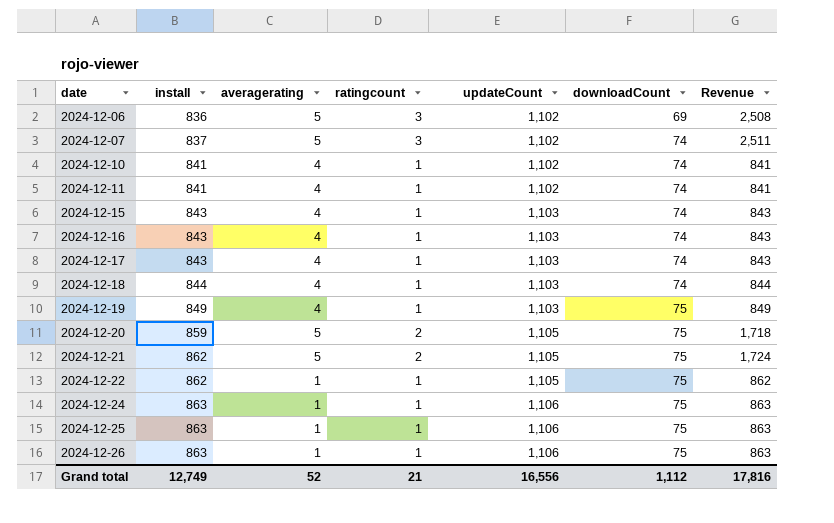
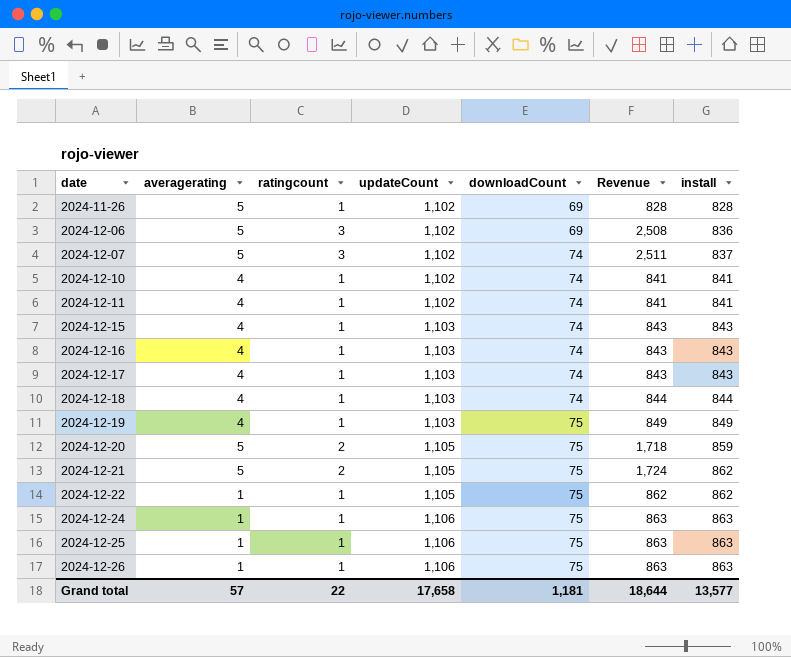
column install | position: 2 -> 7
row 2024-11-26: none -> 5 | 1 | 1,102 | 69 | 828 | 828
Grand total | averagerating: 52 -> 57
Grand total | ratingcount: 21 -> 22
Grand total | updateCount: 16,556 -> 17,658
Grand total | downloadCount: 1,112 -> 1,181
Grand total | Revenue: 17,816 -> 18,644
Grand total | install: 12,749 -> 13,577

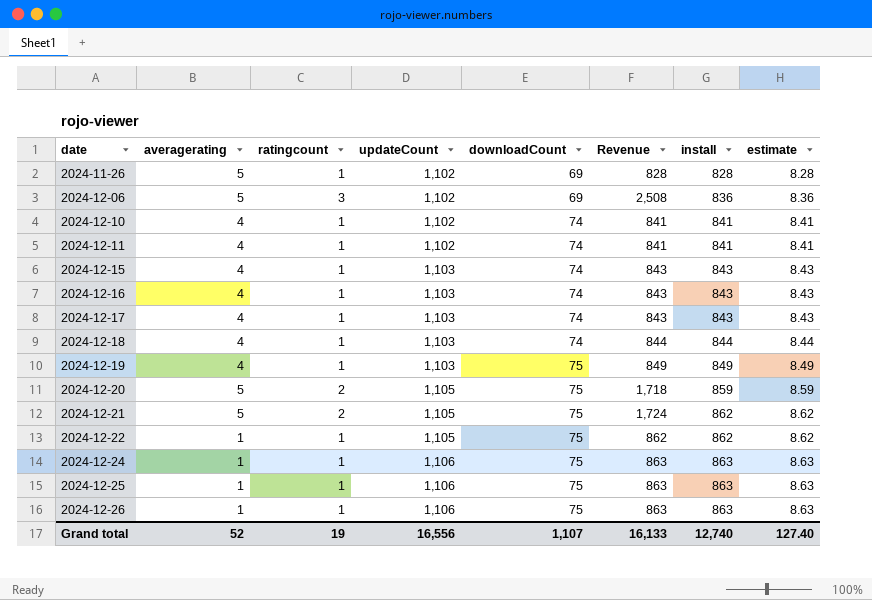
column estimate | formula: none -> [install] * 0.01
row 2024-12-07: 5 | 3 | 1,102 | 74 | 2,511 | 837 -> none
Grand total | averagerating: 57 -> 52
Grand total | ratingcount: 22 -> 19
Grand total | updateCount: 17,658 -> 16,556
Grand total | downloadCount: 1,181 -> 1,107
Grand total | Revenue: 18,644 -> 16,133
Grand total | install: 13,577 -> 12,740

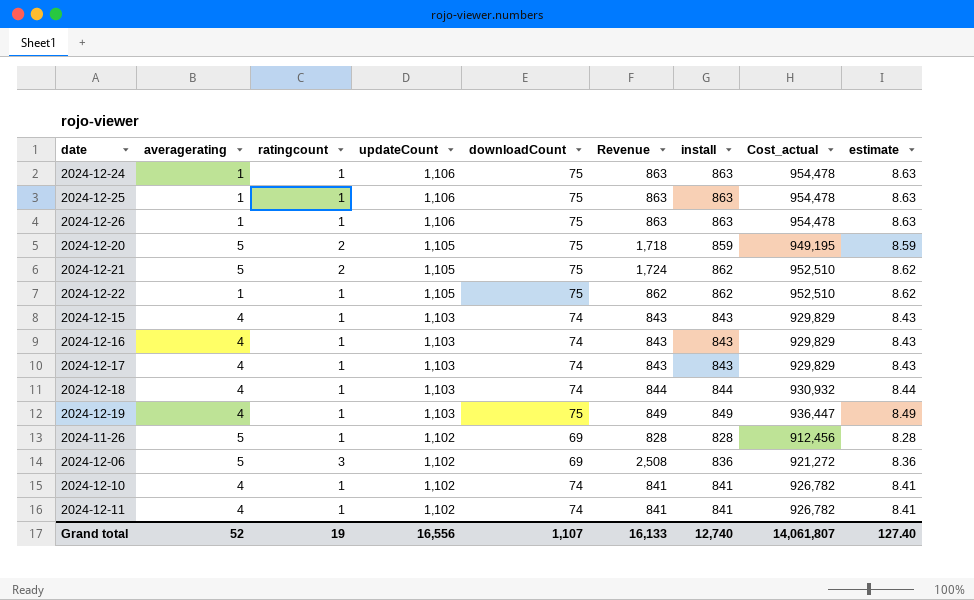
row order: date ascending -> updateCount descending
column Cost_actual | formula: none -> [updateCount] * [install]

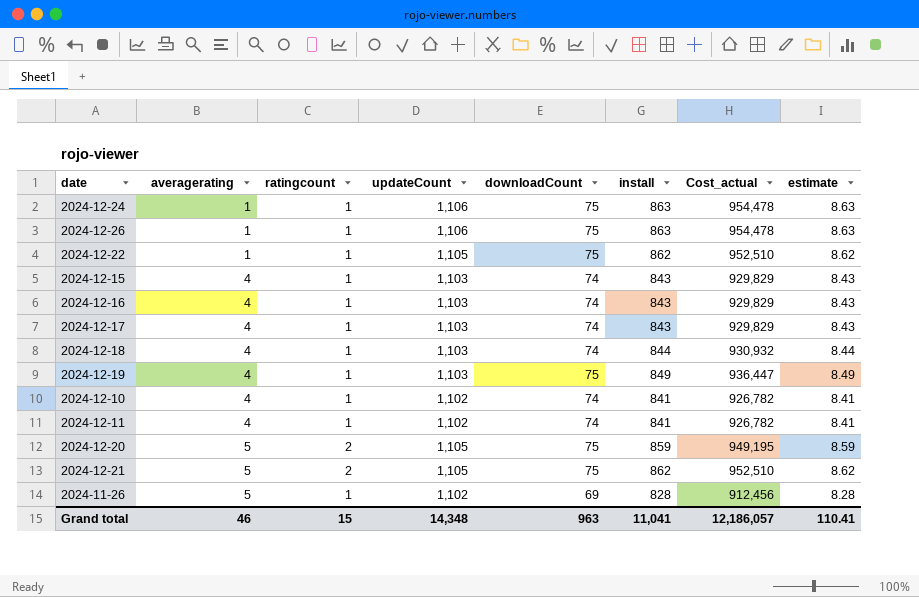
row order: updateCount descending -> averagerating ascending
column Revenue | formula: [ratingcount] * [install] -> none
row 2024-12-25: 1 | 1 | 1,106 | 75 | 863 | 863 | 954,478 | 8.63 -> none
row 2024-12-06: 5 | 3 | 1,102 | 69 | 2,508 | 836 | 921,272 | 8.36 -> none
Grand total | averagerating: 52 -> 46
Grand total | ratingcount: 19 -> 15
Grand total | updateCount: 16,556 -> 14,348
Grand total | downloadCount: 1,107 -> 963
Grand total | install: 12,740 -> 11,041
Grand total | Cost_actual: 14,061,807 -> 12,186,057
Grand total | estimate: 127.40 -> 110.41

